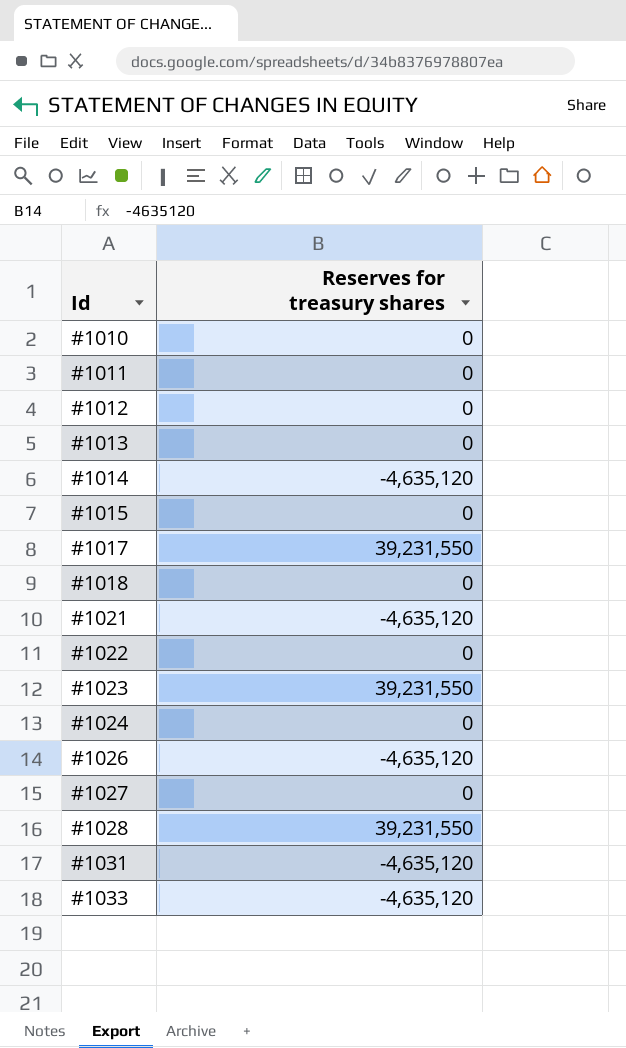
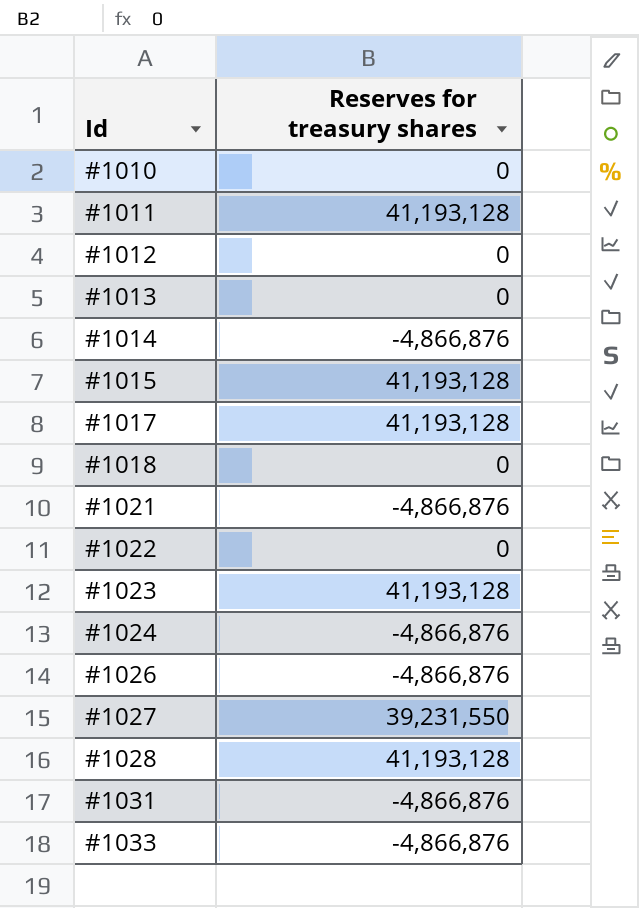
#1011 | Reserves for treasury shares: 0 -> 41,193,128
#1014 | Reserves for treasury shares: -4,635,120 -> -4,866,876
#1015 | Reserves for treasury shares: 0 -> 41,193,128
#1017 | Reserves for treasury shares: 39,231,550 -> 41,193,128
#1021 | Reserves for treasury shares: -4,635,120 -> -4,866,876
#1023 | Reserves for treasury shares: 39,231,550 -> 41,193,128
#1024 | Reserves for treasury shares: 0 -> -4,866,876
#1026 | Reserves for treasury shares: -4,635,120 -> -4,866,876
#1027 | Reserves for treasury shares: 0 -> 39,231,550
#1028 | Reserves for treasury shares: 39,231,550 -> 41,193,128
#1031 | Reserves for treasury shares: -4,635,120 -> -4,866,876
#1033 | Reserves for treasury shares: -4,635,120 -> -4,866,876

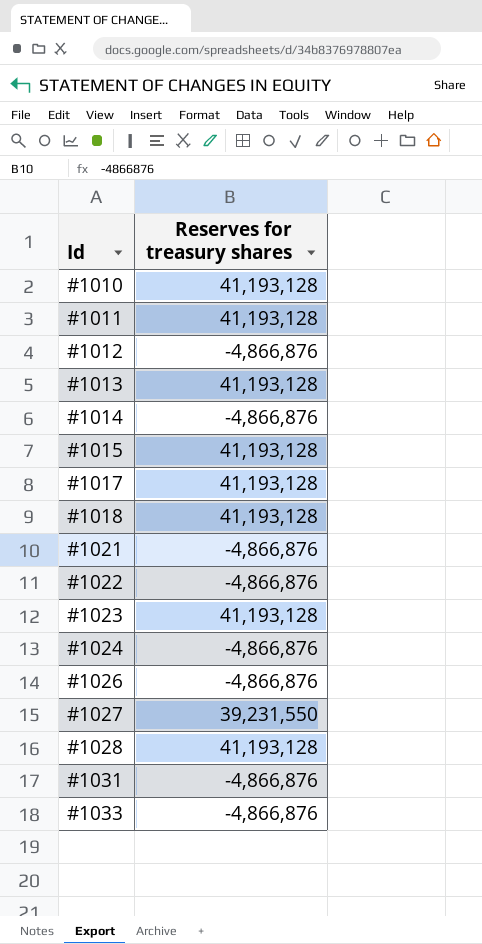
#1010 | Reserves for treasury shares: 0 -> 41,193,128
#1012 | Reserves for treasury shares: 0 -> -4,866,876
#1013 | Reserves for treasury shares: 0 -> 41,193,128
#1018 | Reserves for treasury shares: 0 -> 41,193,128
#1022 | Reserves for treasury shares: 0 -> -4,866,876

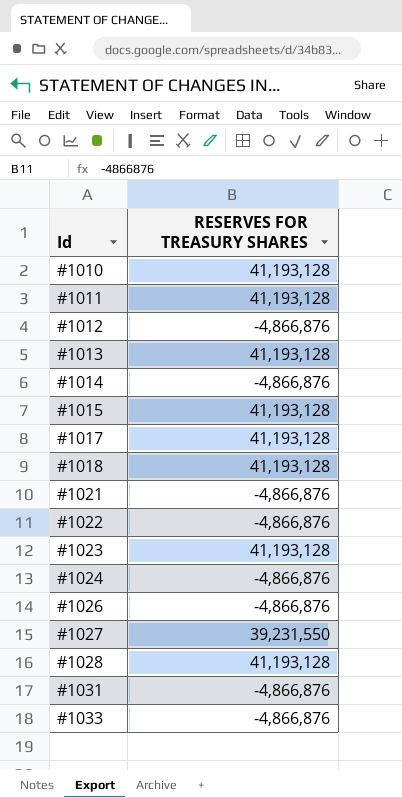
column name: Reserves for treasury shares -> RESERVES FOR TREASURY SHARES

